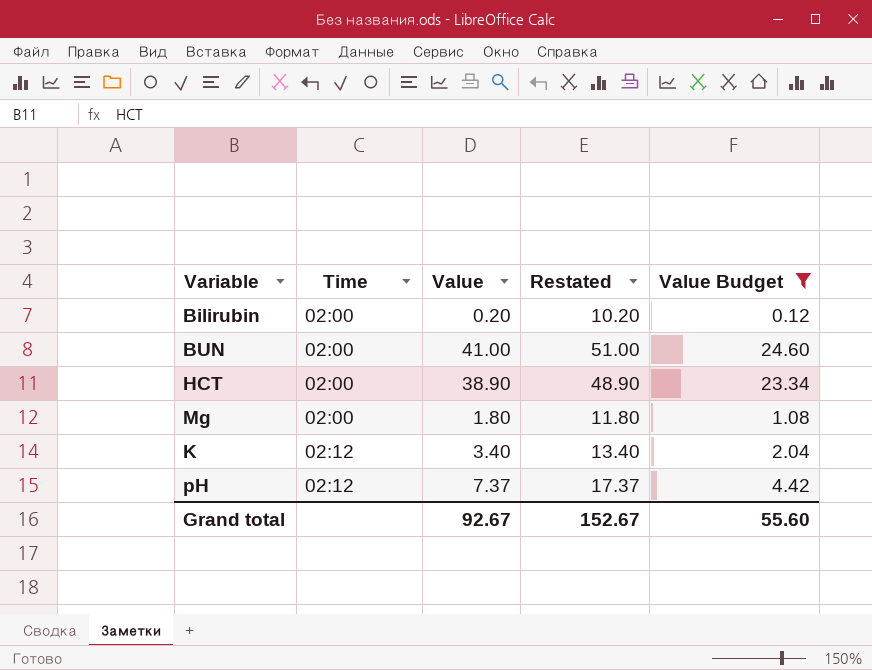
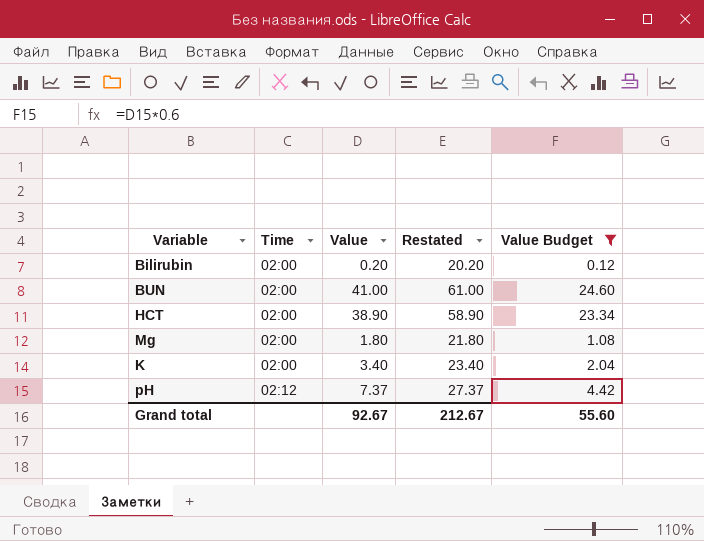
column Restated | formula: [Value] + 10 -> [Value] + 20
K | Time: 02:12 -> 02:00
Grand total | Restated: 152.67 -> 212.67

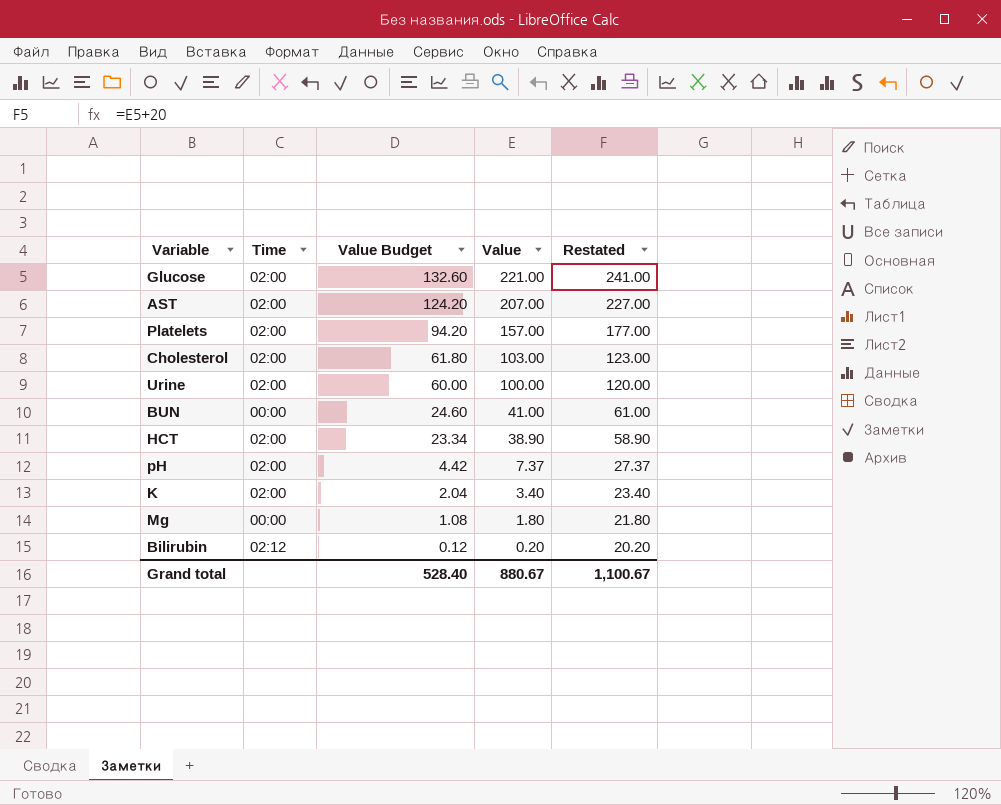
filter: Value Budget <= 24.60 -> none
row order: Time ascending -> Value Budget descending
column Value Budget | position: 5 -> 3
BUN | Time: 02:00 -> 00:00
pH | Time: 02:12 -> 02:00
Mg | Time: 02:00 -> 00:00
Bilirubin | Time: 02:00 -> 02:12
Grand total | Value Budget: 55.60 -> 528.40
Grand total | Value: 92.67 -> 880.67
Grand total | Restated: 212.67 -> 1,100.67

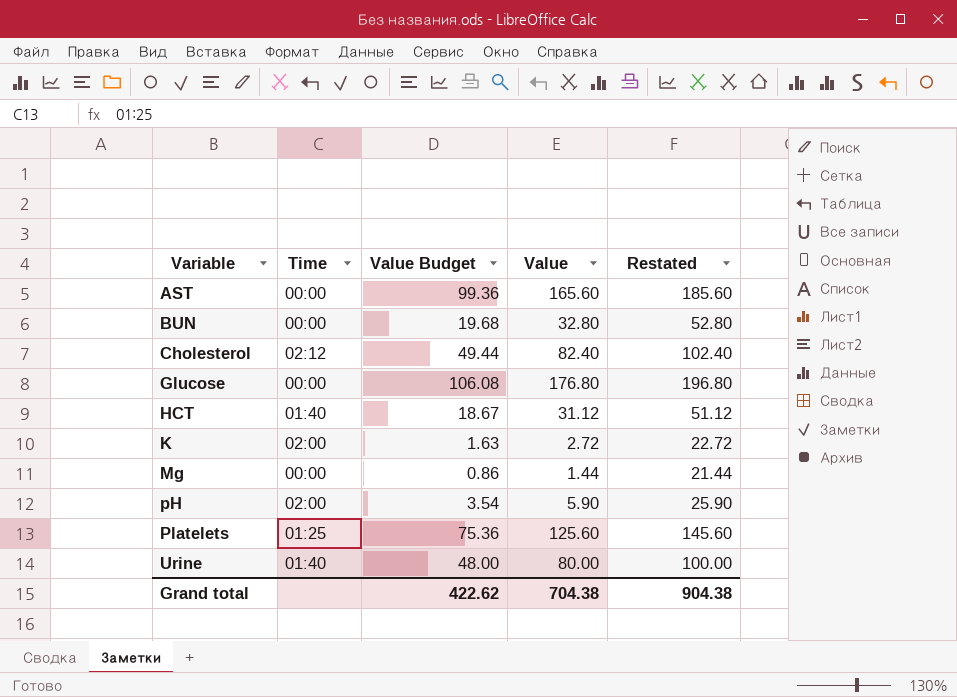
row order: Value Budget descending -> Variable ascending
row Bilirubin: 02:12 | 0.12 | 0.20 | 20.20 -> none
AST | Time: 02:00 -> 00:00
AST | Value Budget: 124.20 -> 99.36
AST | Value: 207.00 -> 165.60
AST | Restated: 227.00 -> 185.60
BUN | Value Budget: 24.60 -> 19.68
BUN | Value: 41.00 -> 32.80
BUN | Restated: 61.00 -> 52.80
Cholesterol | Time: 02:00 -> 02:12
Cholesterol | Value Budget: 61.80 -> 49.44
Cholesterol | Value: 103.00 -> 82.40
Cholesterol | Restated: 123.00 -> 102.40
Glucose | Time: 02:00 -> 00:00
Glucose | Value Budget: 132.60 -> 106.08
Glucose | Value: 221.00 -> 176.80
Glucose | Restated: 241.00 -> 196.80
HCT | Time: 02:00 -> 01:40
HCT | Value Budget: 23.34 -> 18.67
HCT | Value: 38.90 -> 31.12
HCT | Restated: 58.90 -> 51.12
K | Value Budget: 2.04 -> 1.63
K | Value: 3.40 -> 2.72
K | Restated: 23.40 -> 22.72
Mg | Value Budget: 1.08 -> 0.86
Mg | Value: 1.80 -> 1.44
Mg | Restated: 21.80 -> 21.44
pH | Value Budget: 4.42 -> 3.54
pH | Value: 7.37 -> 5.90
pH | Restated: 27.37 -> 25.90
Platelets | Time: 02:00 -> 01:25
Platelets | Value Budget: 94.20 -> 75.36
Platelets | Value: 157.00 -> 125.60
Platelets | Restated: 177.00 -> 145.60
Urine | Time: 02:00 -> 01:40
Urine | Value Budget: 60.00 -> 48.00
Urine | Value: 100.00 -> 80.00
Urine | Restated: 120.00 -> 100.00
Grand total | Value Budget: 528.40 -> 422.62
Grand total | Value: 880.67 -> 704.38
Grand total | Restated: 1,100.67 -> 904.38

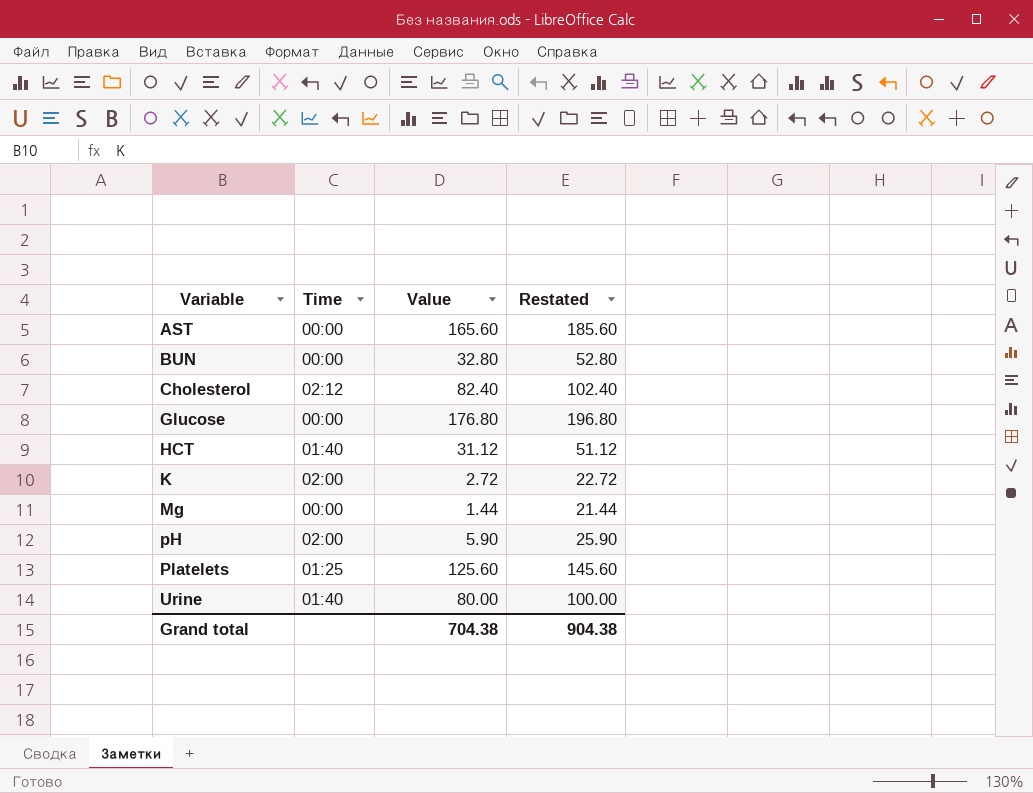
column Value Budget | formula: [Value] * 0.6 -> none

